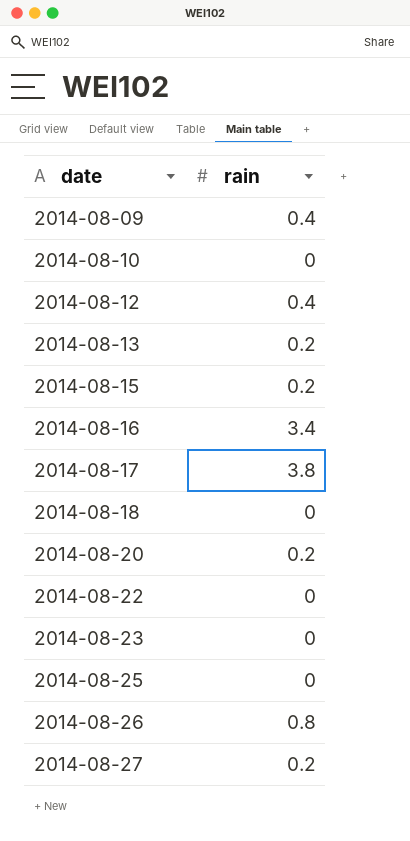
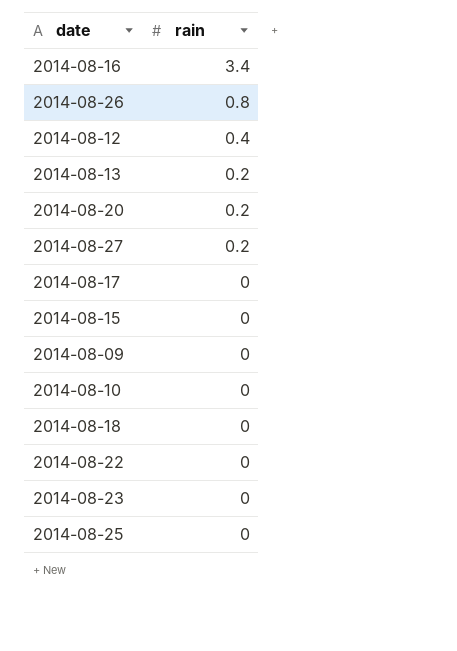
row order: date ascending -> rain descending
2014-08-17 | rain: 3.8 -> 0
2014-08-15 | rain: 0.2 -> 0
2014-08-09 | rain: 0.4 -> 0

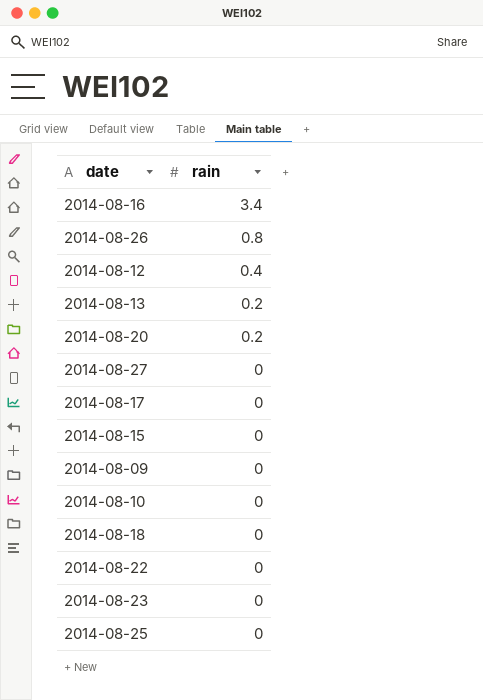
2014-08-27 | rain: 0.2 -> 0

